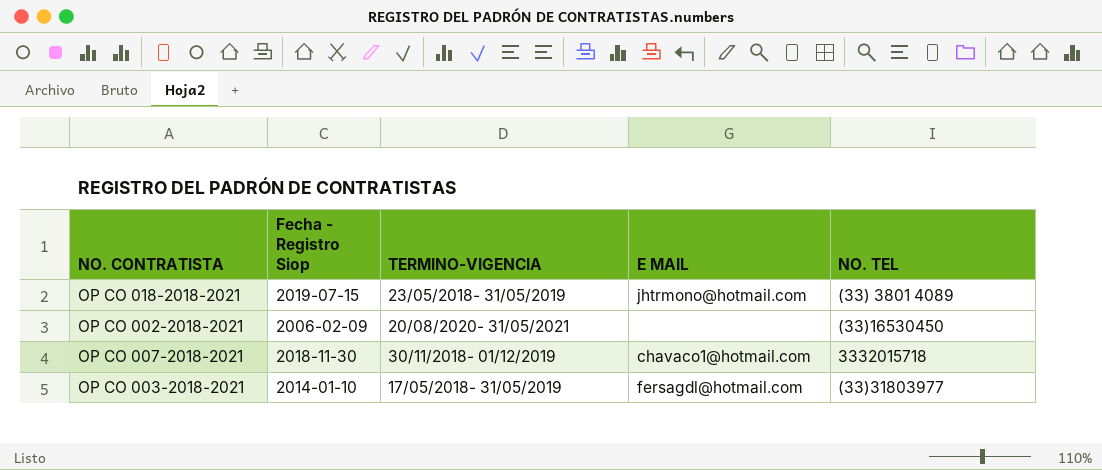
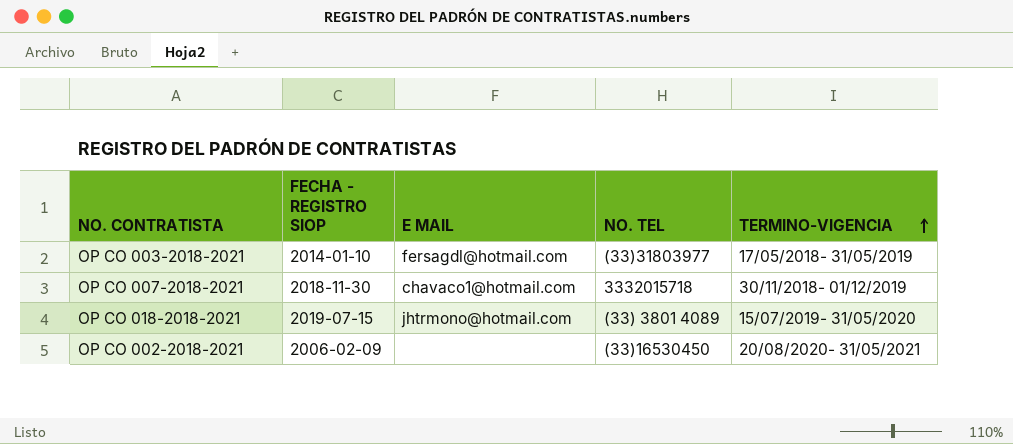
row order: none -> TERMINO-VIGENCIA ascending
column name: Fecha - Registro Siop -> FECHA - REGISTRO SIOP
column TERMINO-VIGENCIA | position: 3 -> 5
OP CO 018-2018-2021 | TERMINO-VIGENCIA: 23/05/2018- 31/05/2019 -> 15/07/2019- 31/05/2020

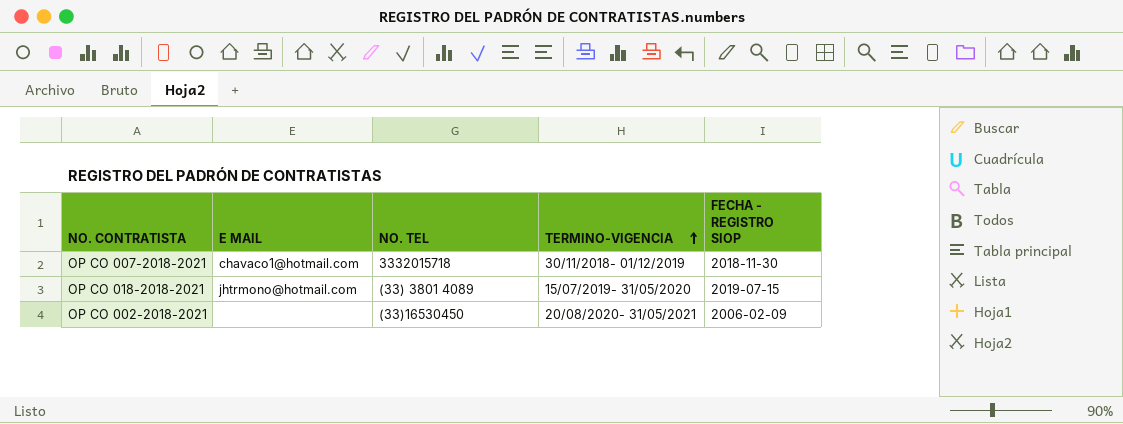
column FECHA - REGISTRO SIOP | position: 2 -> 5
row OP CO 003-2018-2021: 2014-01-10 | fersagdl@hotmail.com | (33)31803977 | 17/05/2018- 31/05/2019 -> none

